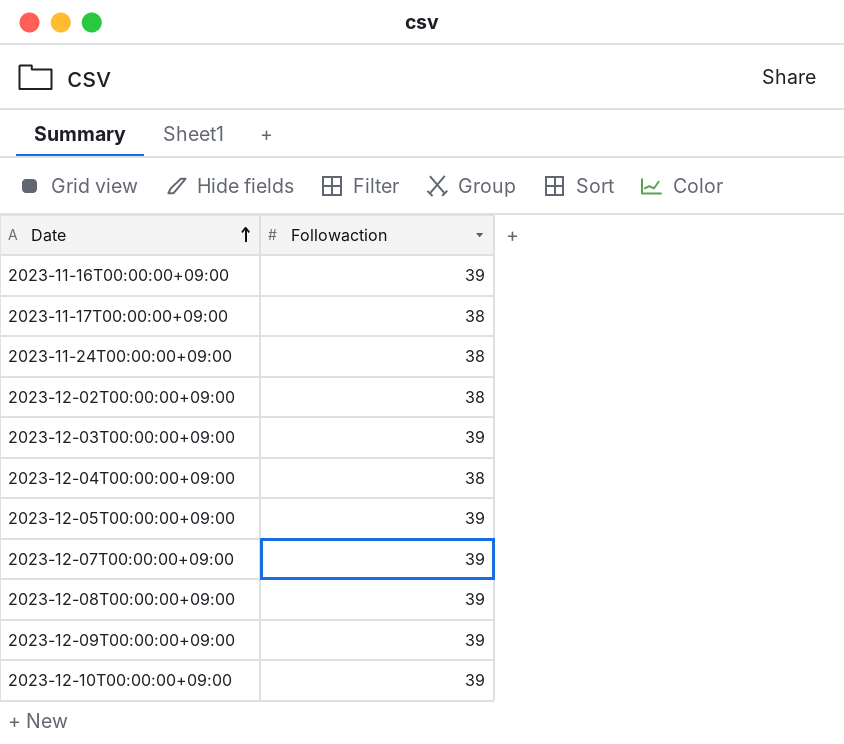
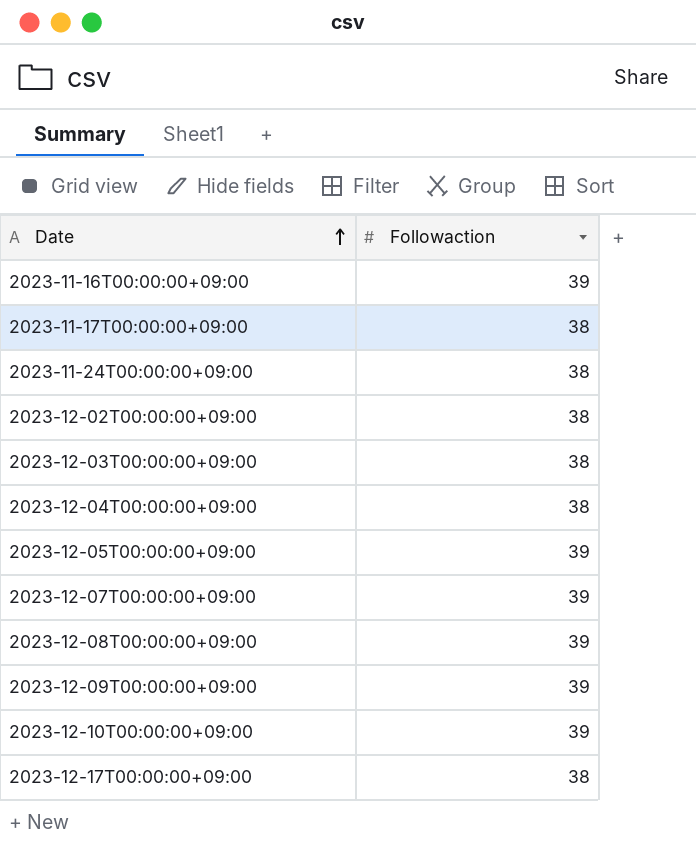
2023-12-03T00:00:00+09:00 | Followaction: 39 -> 38
row 2023-12-17T00:00:00+09:00: none -> 38

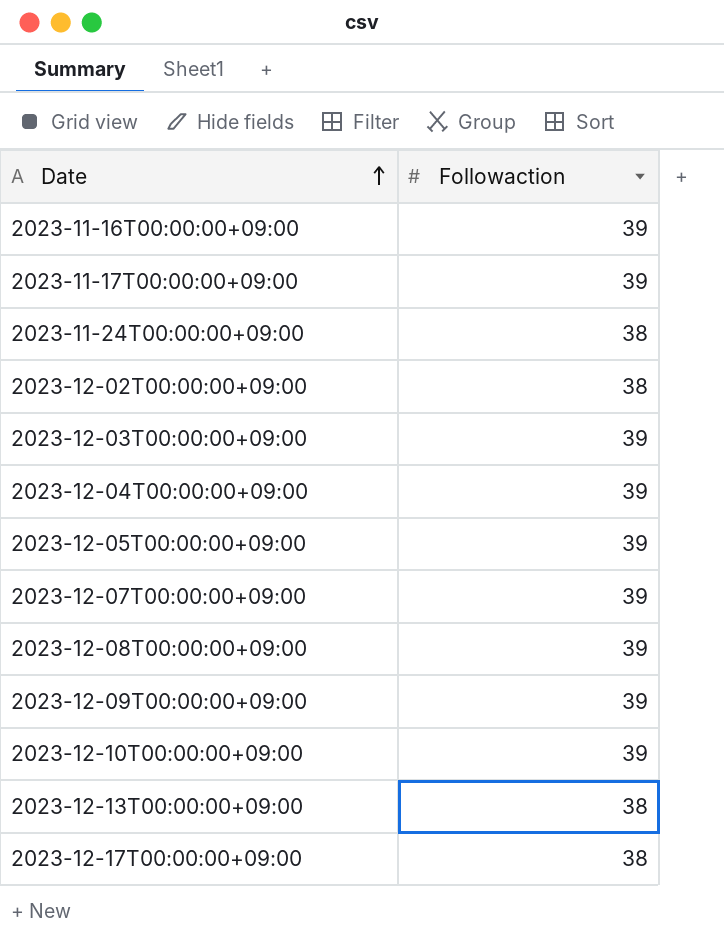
2023-11-17T00:00:00+09:00 | Followaction: 38 -> 39
2023-12-03T00:00:00+09:00 | Followaction: 38 -> 39
2023-12-04T00:00:00+09:00 | Followaction: 38 -> 39
row 2023-12-13T00:00:00+09:00: none -> 38

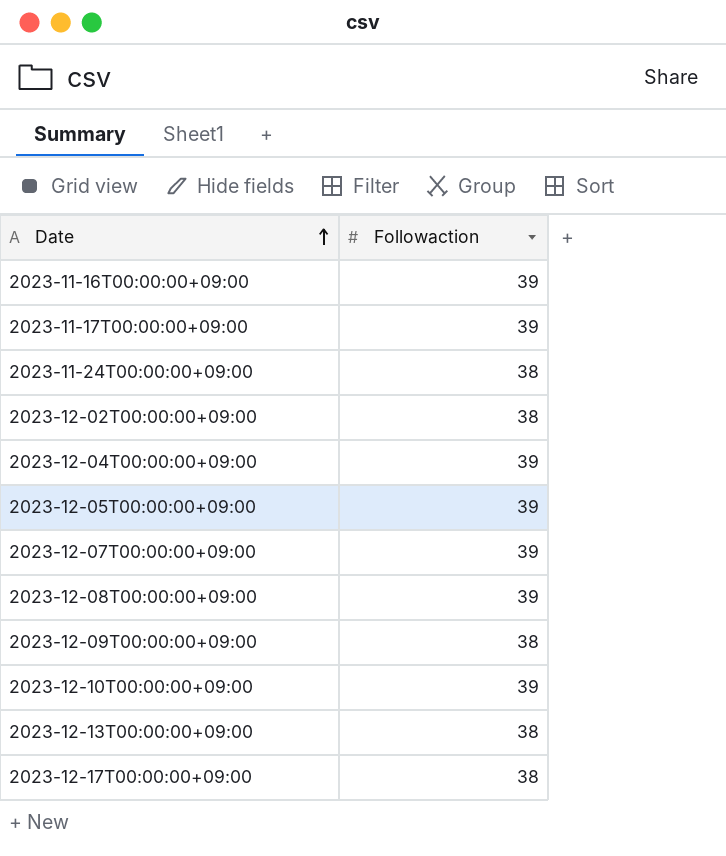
row 2023-12-03T00:00:00+09:00: 39 -> none
2023-12-09T00:00:00+09:00 | Followaction: 39 -> 38

